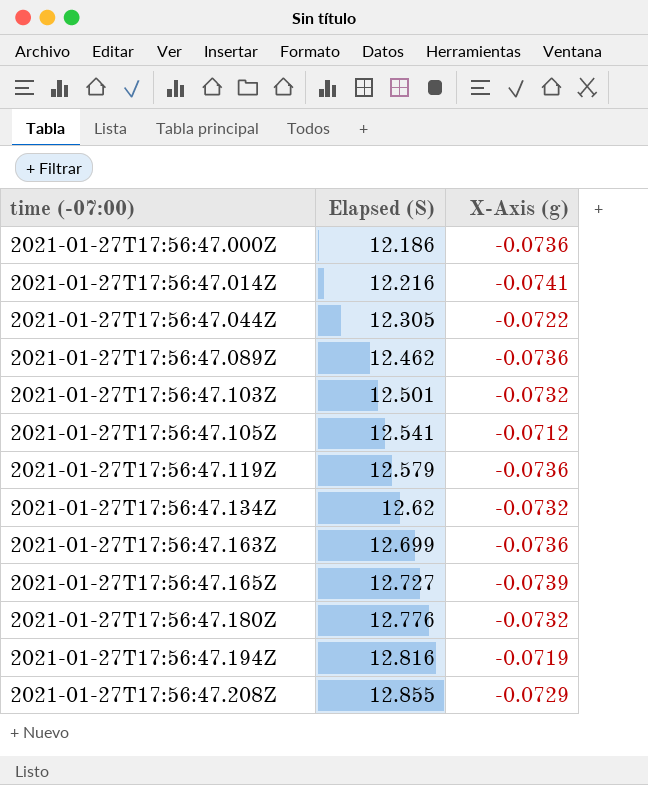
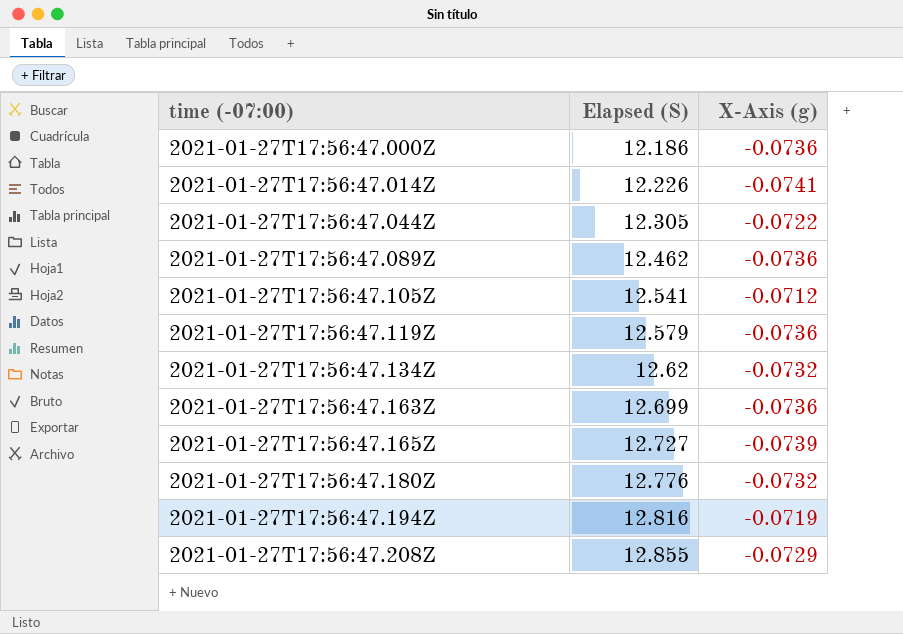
row 2021-01-27T17:56:47.103Z: 12.501 | -0.0732 -> none
2021-01-27T17:56:47.014Z | Elapsed (S): 12.216 -> 12.226

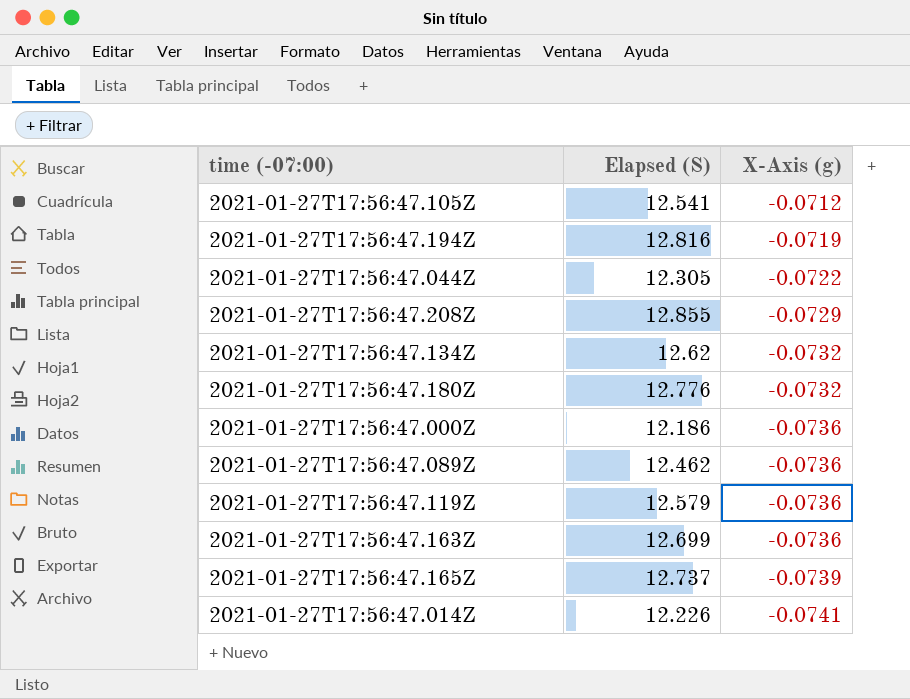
row order: time (-07:00) ascending -> X-Axis (g) descending
2021-01-27T17:56:47.165Z | Elapsed (S): 12.727 -> 12.737

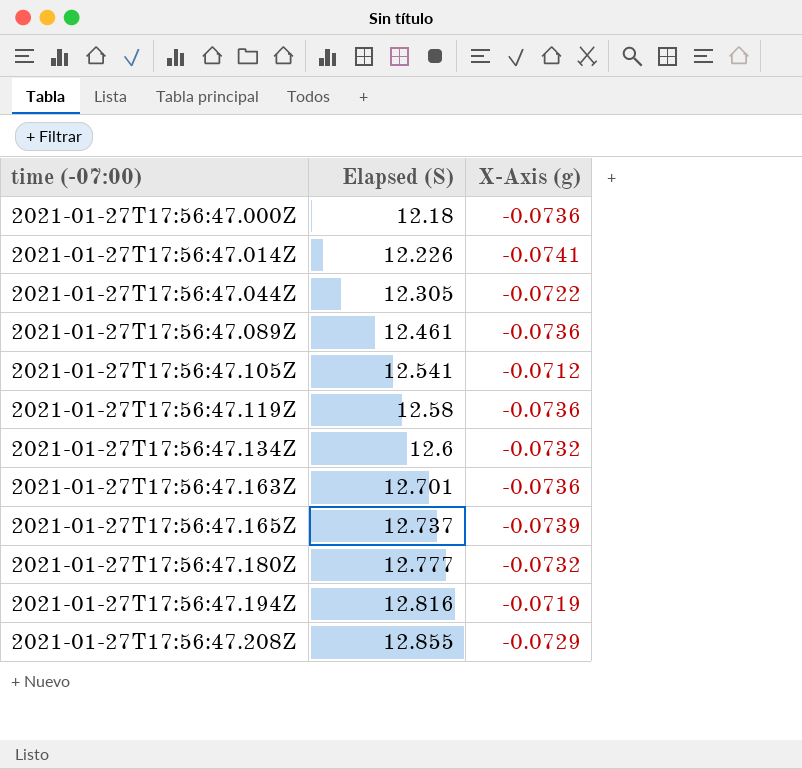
row order: X-Axis (g) descending -> time (-07:00) ascending
2021-01-27T17:56:47.000Z | Elapsed (S): 12.186 -> 12.18
2021-01-27T17:56:47.089Z | Elapsed (S): 12.462 -> 12.461
2021-01-27T17:56:47.119Z | Elapsed (S): 12.579 -> 12.58
2021-01-27T17:56:47.134Z | Elapsed (S): 12.62 -> 12.6
2021-01-27T17:56:47.163Z | Elapsed (S): 12.699 -> 12.701
2021-01-27T17:56:47.180Z | Elapsed (S): 12.776 -> 12.777

